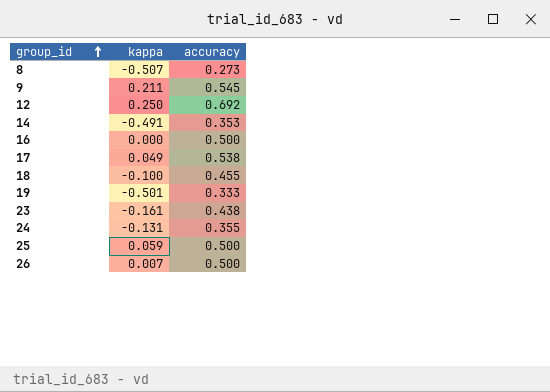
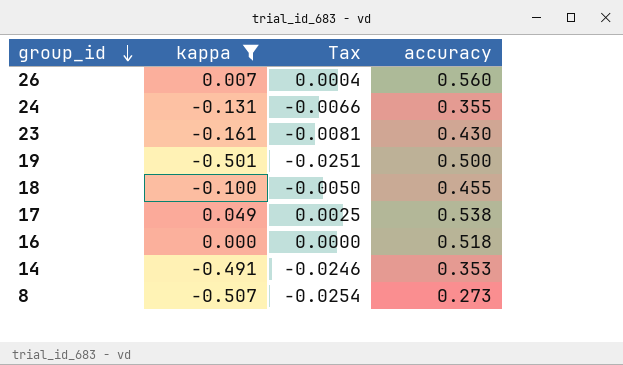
filter: none -> kappa <= 0.049
row order: group_id ascending -> group_id descending
column Tax | formula: none -> [kappa] * 0.05
26 | accuracy: 0.500 -> 0.560
23 | accuracy: 0.438 -> 0.430
19 | accuracy: 0.333 -> 0.500
16 | accuracy: 0.500 -> 0.518

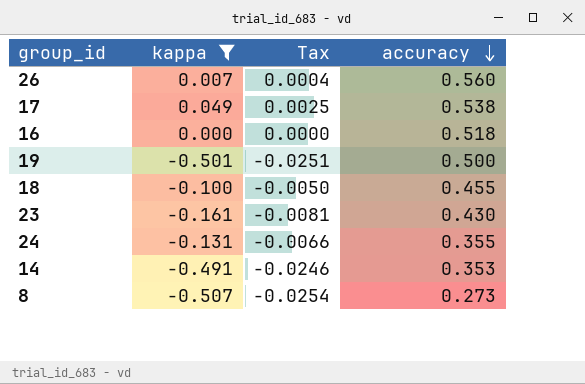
row order: group_id descending -> accuracy descending

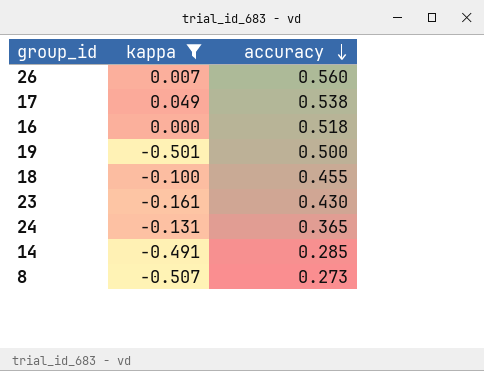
column Tax | formula: [kappa] * 0.05 -> none
24 | accuracy: 0.355 -> 0.365
14 | accuracy: 0.353 -> 0.285

